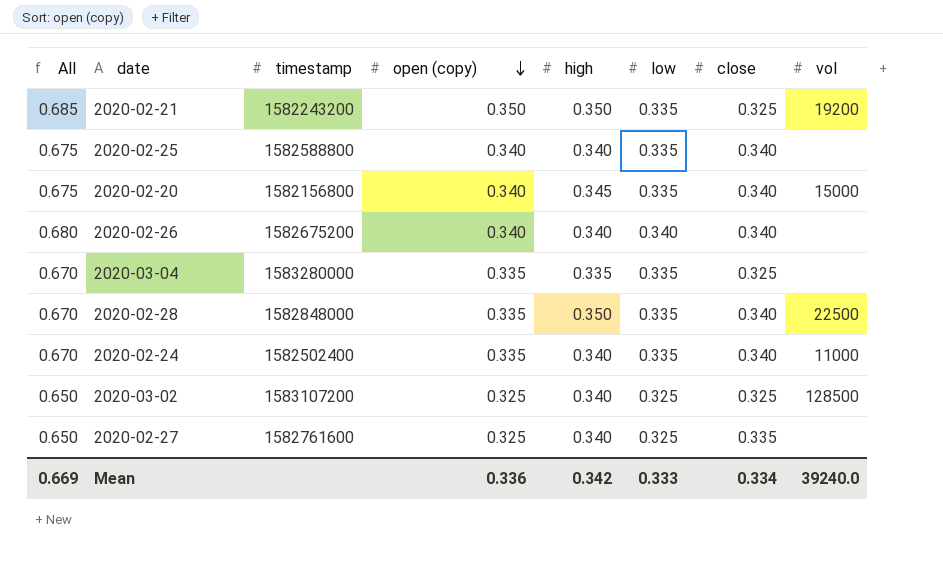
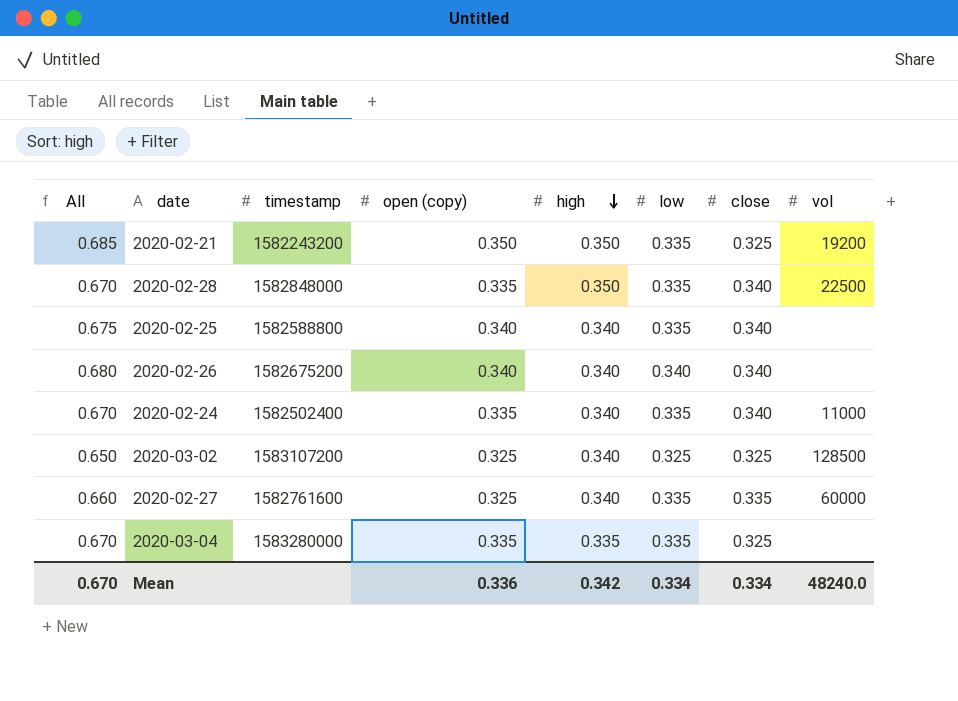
row order: open (copy) descending -> high descending
row 2020-02-20: 0.675 | 1582156800 | 0.340 | 0.345 | 0.335 | 0.340 | 15000 -> none
2020-02-27 | All: 0.650 -> 0.660
2020-02-27 | low: 0.325 -> 0.335
2020-02-27 | vol: none -> 60000
Mean | All: 0.669 -> 0.670
Mean | low: 0.333 -> 0.334
Mean | vol: 39240.0 -> 48240.0

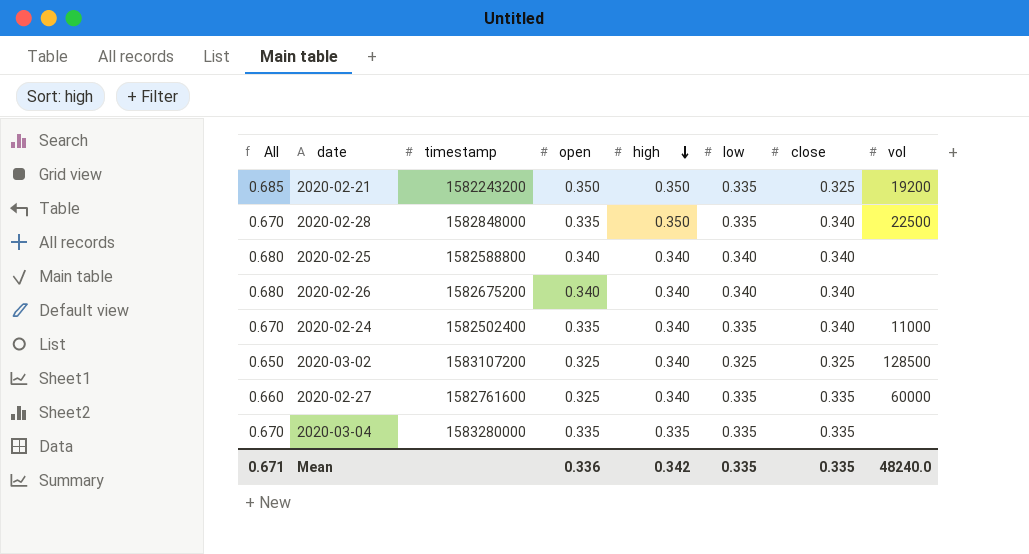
column name: open (copy) -> open
2020-02-25 | All: 0.675 -> 0.680
2020-02-25 | low: 0.335 -> 0.340
2020-03-04 | close: 0.325 -> 0.335
Mean | All: 0.670 -> 0.671
Mean | low: 0.334 -> 0.335
Mean | close: 0.334 -> 0.335

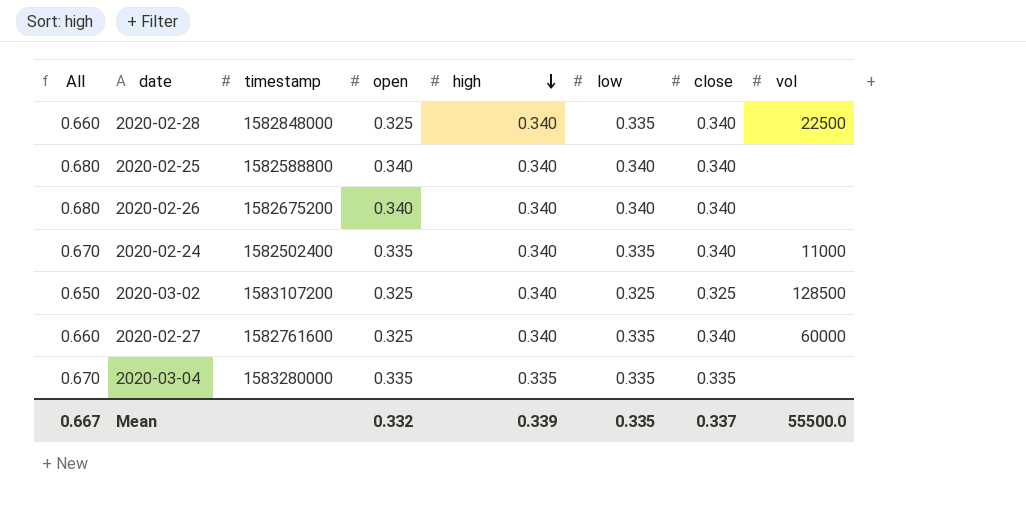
row 2020-02-21: 0.685 | 1582243200 | 0.350 | 0.350 | 0.335 | 0.325 | 19200 -> none
2020-02-28 | All: 0.670 -> 0.660
2020-02-28 | open: 0.335 -> 0.325
2020-02-28 | high: 0.350 -> 0.340
2020-02-27 | close: 0.335 -> 0.340
Mean | All: 0.671 -> 0.667
Mean | open: 0.336 -> 0.332
Mean | high: 0.342 -> 0.339
Mean | close: 0.335 -> 0.337
Mean | vol: 48240.0 -> 55500.0

